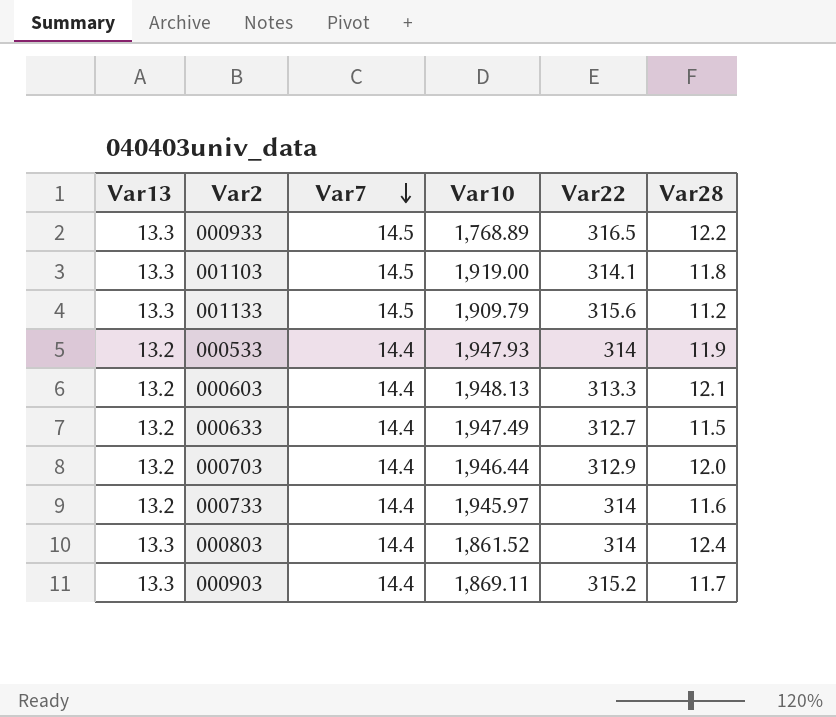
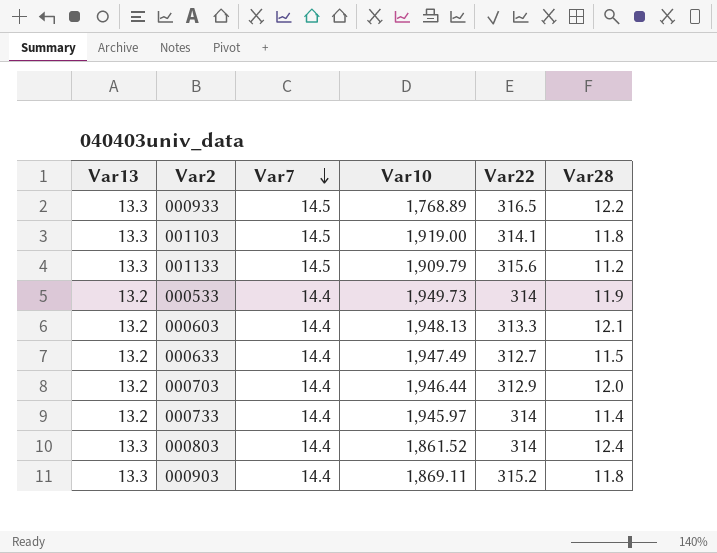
000533 | Var10: 1,947.93 -> 1,949.73
000733 | Var28: 11.6 -> 11.4
000903 | Var28: 11.7 -> 11.8

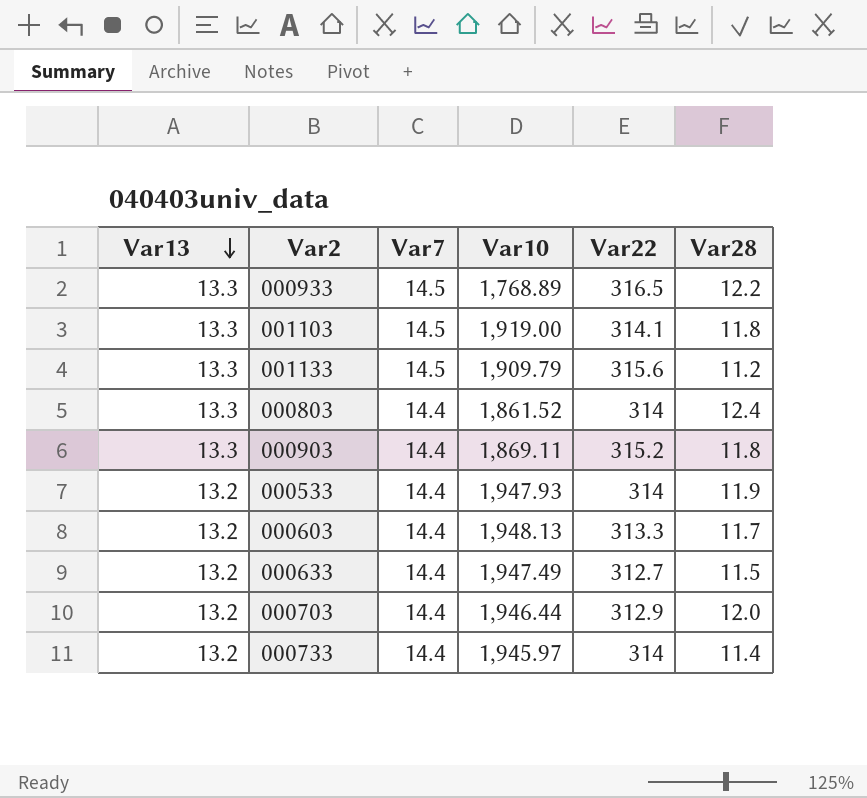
row order: Var7 descending -> Var13 descending
000533 | Var10: 1,949.73 -> 1,947.93
000603 | Var28: 12.1 -> 11.7

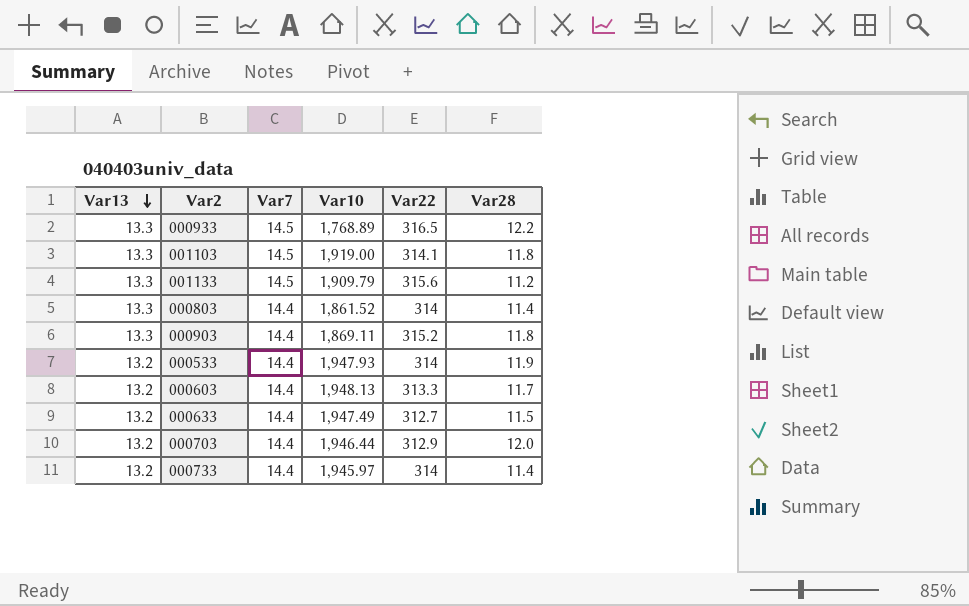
000803 | Var28: 12.4 -> 11.4

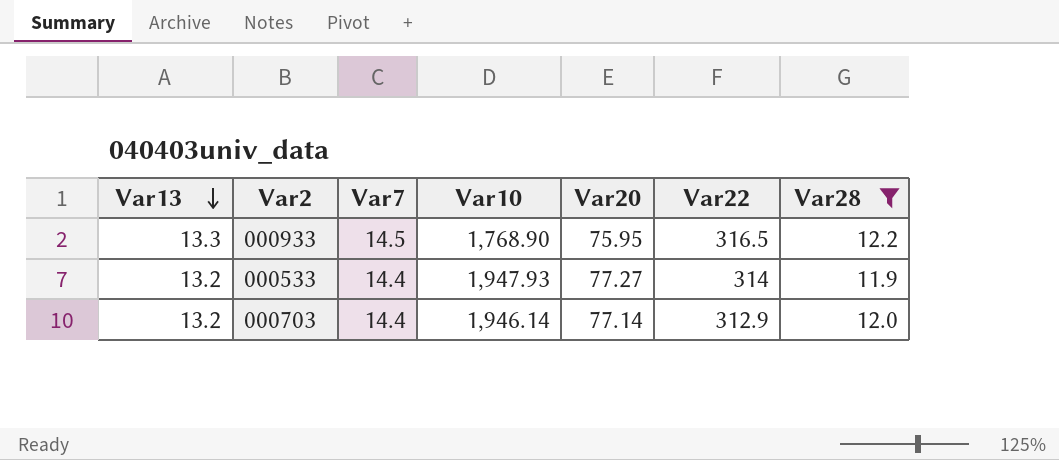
filter: none -> Var28 >= 11.9
column Var20 | position: none -> 5
000933 | Var10: 1,768.89 -> 1,768.90
000703 | Var10: 1,946.44 -> 1,946.14

